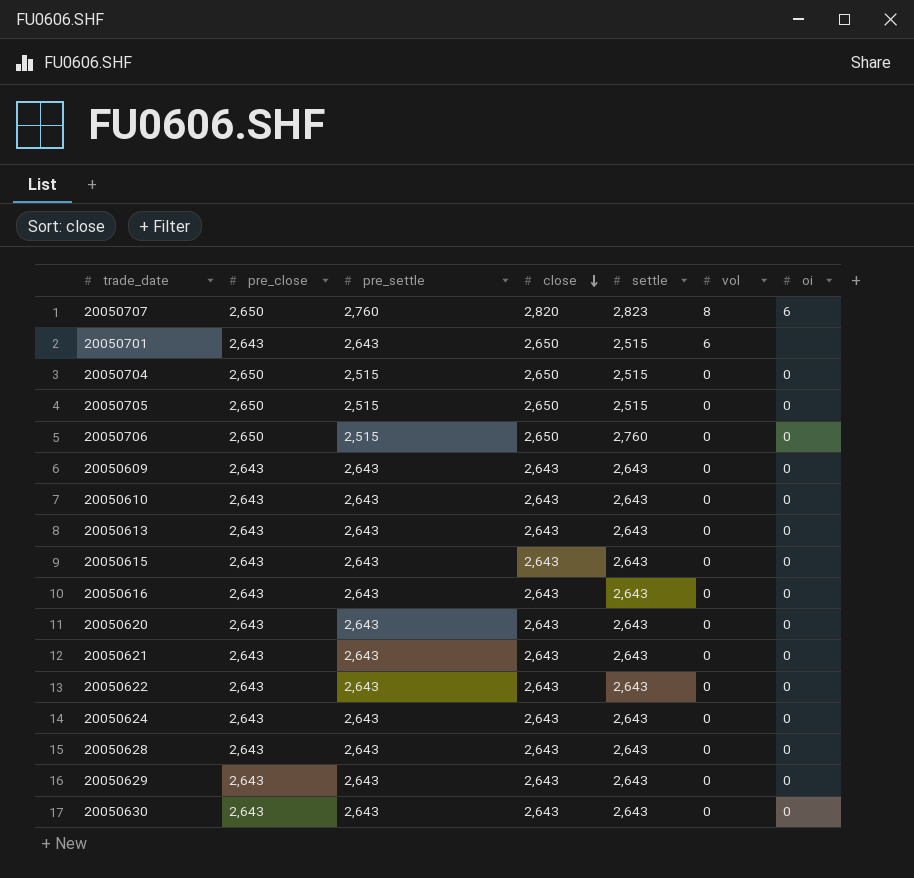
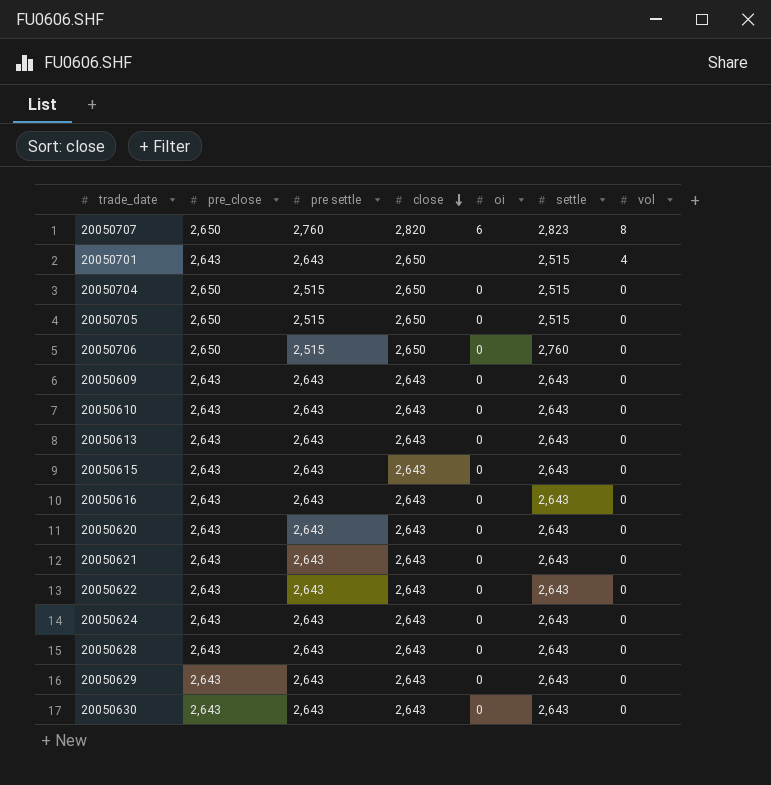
column name: pre_settle -> pre settle
column oi | position: 7 -> 5
20050701 | vol: 6 -> 4

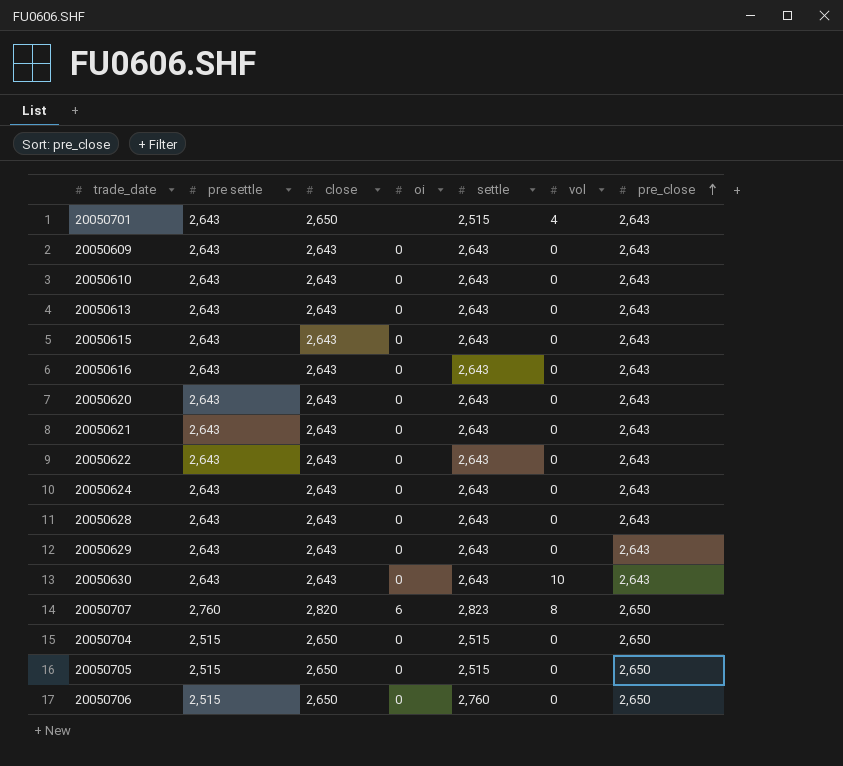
row order: close descending -> pre_close ascending
column pre_close | position: 2 -> 7
20050630 | vol: 0 -> 10

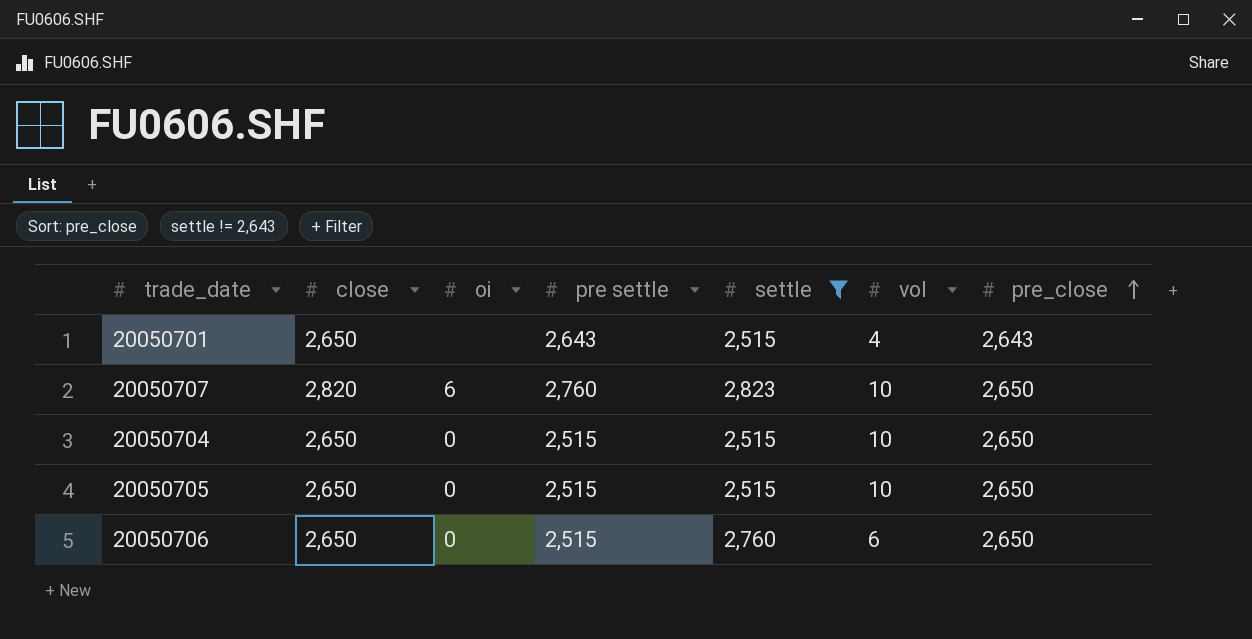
filter: none -> settle != 2,643
column pre settle | position: 2 -> 4
20050707 | vol: 8 -> 10
20050704 | vol: 0 -> 10
20050705 | vol: 0 -> 10
20050706 | vol: 0 -> 6

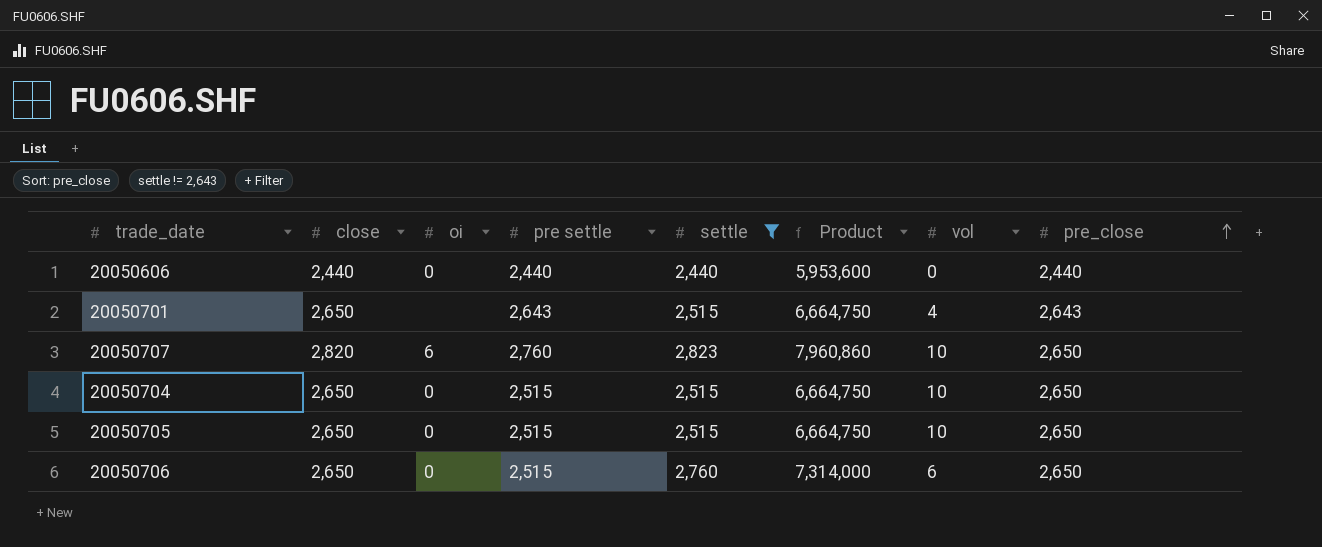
column Product | formula: none -> [close] * [settle]
row 20050606: none -> 2,440 | 0 | 2,440 | 2,440 | 5,953,600 | 0 | 2,440

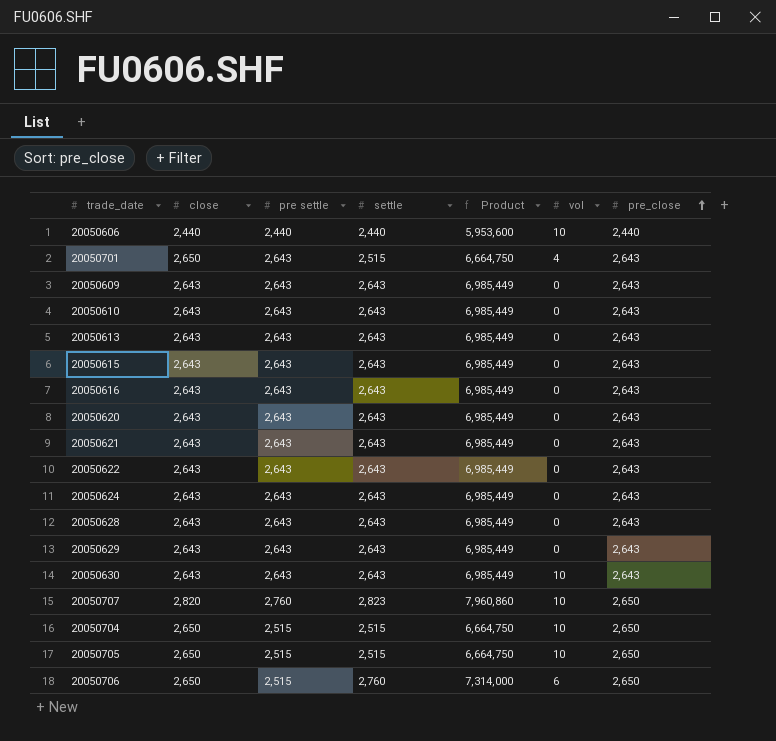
filter: settle != 2,643 -> none
column oi | position: 3 -> none
20050606 | vol: 0 -> 10

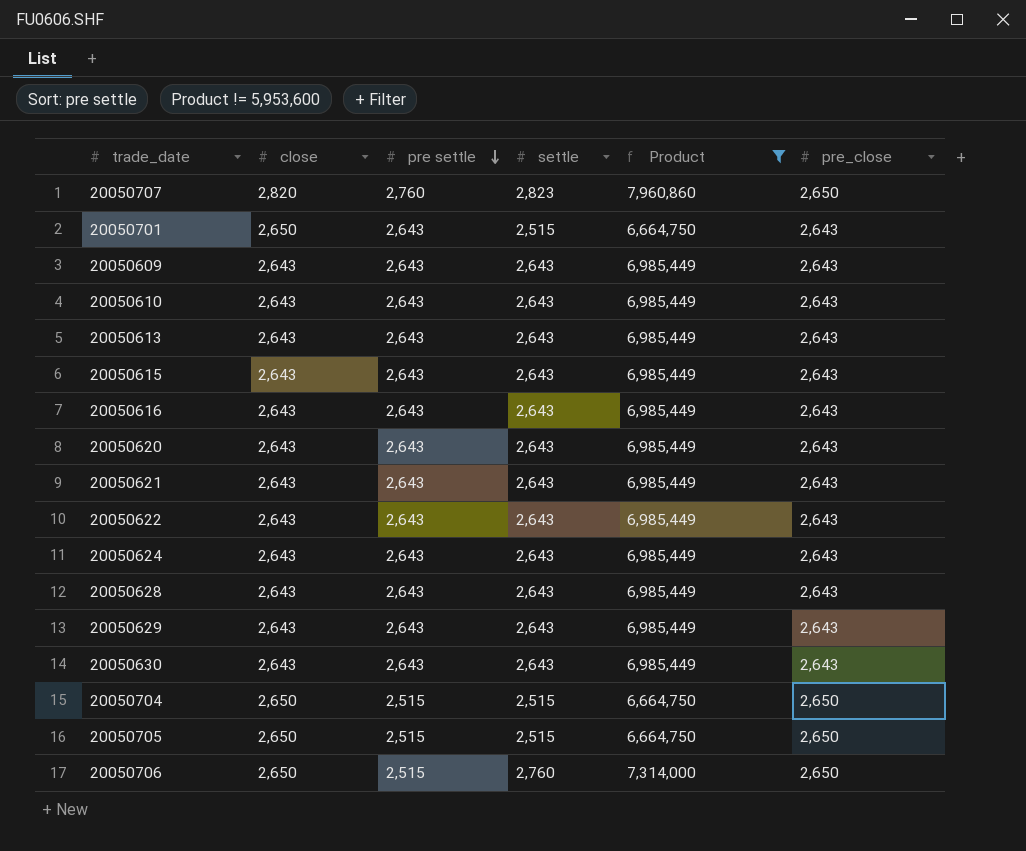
filter: none -> Product != 5,953,600
row order: pre_close ascending -> pre settle descending
column vol | position: 6 -> none

